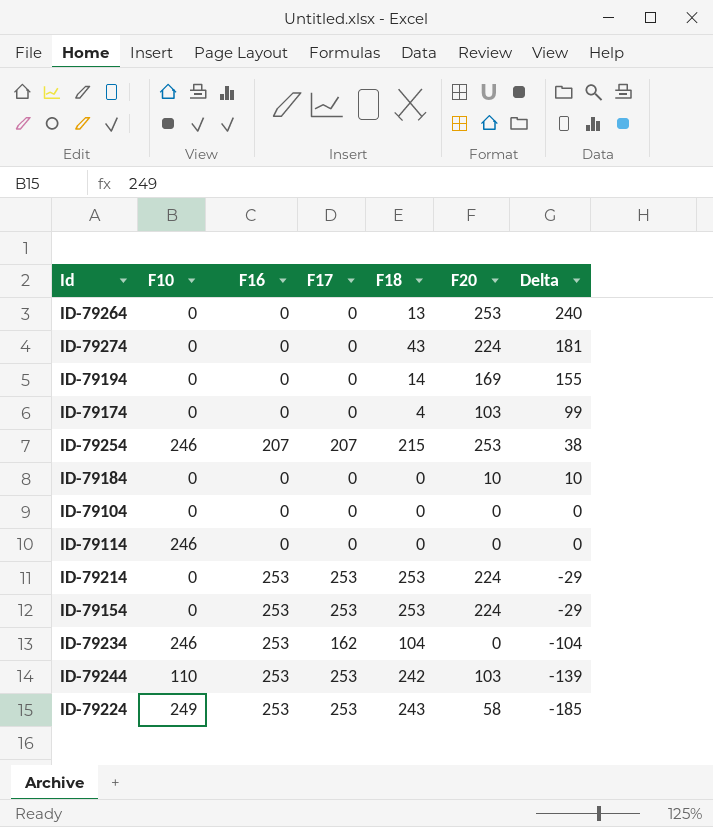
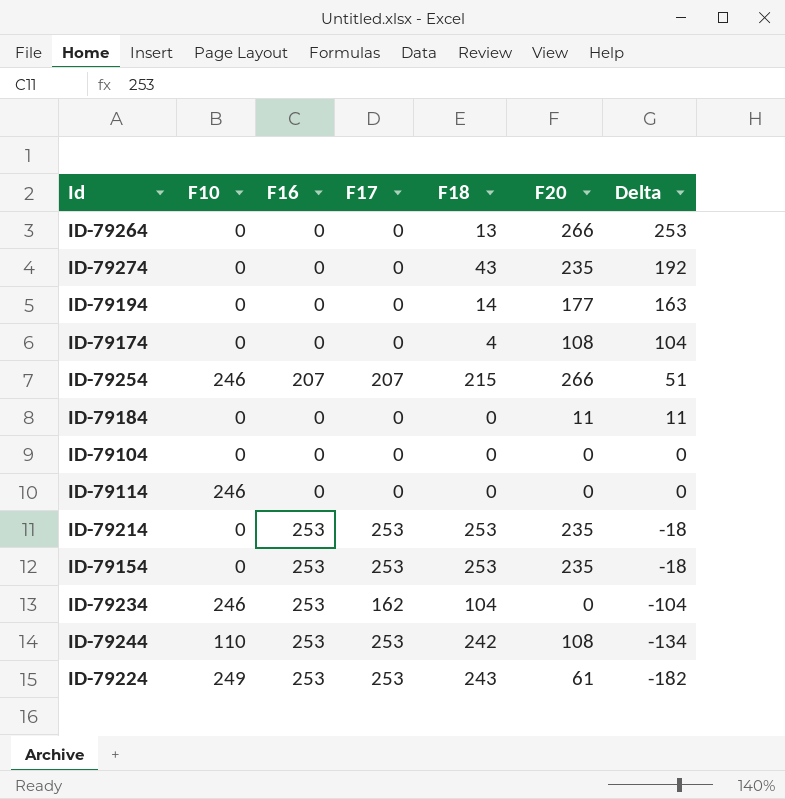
ID-79264 | F20: 253 -> 266
ID-79264 | Delta: 240 -> 253
ID-79274 | F20: 224 -> 235
ID-79274 | Delta: 181 -> 192
ID-79194 | F20: 169 -> 177
ID-79194 | Delta: 155 -> 163
ID-79174 | F20: 103 -> 108
ID-79174 | Delta: 99 -> 104
ID-79254 | F20: 253 -> 266
ID-79254 | Delta: 38 -> 51
ID-79184 | F20: 10 -> 11
ID-79184 | Delta: 10 -> 11
ID-79214 | F20: 224 -> 235
ID-79214 | Delta: -29 -> -18
ID-79154 | F20: 224 -> 235
ID-79154 | Delta: -29 -> -18
ID-79244 | F20: 103 -> 108
ID-79244 | Delta: -139 -> -134
ID-79224 | F20: 58 -> 61
ID-79224 | Delta: -185 -> -182

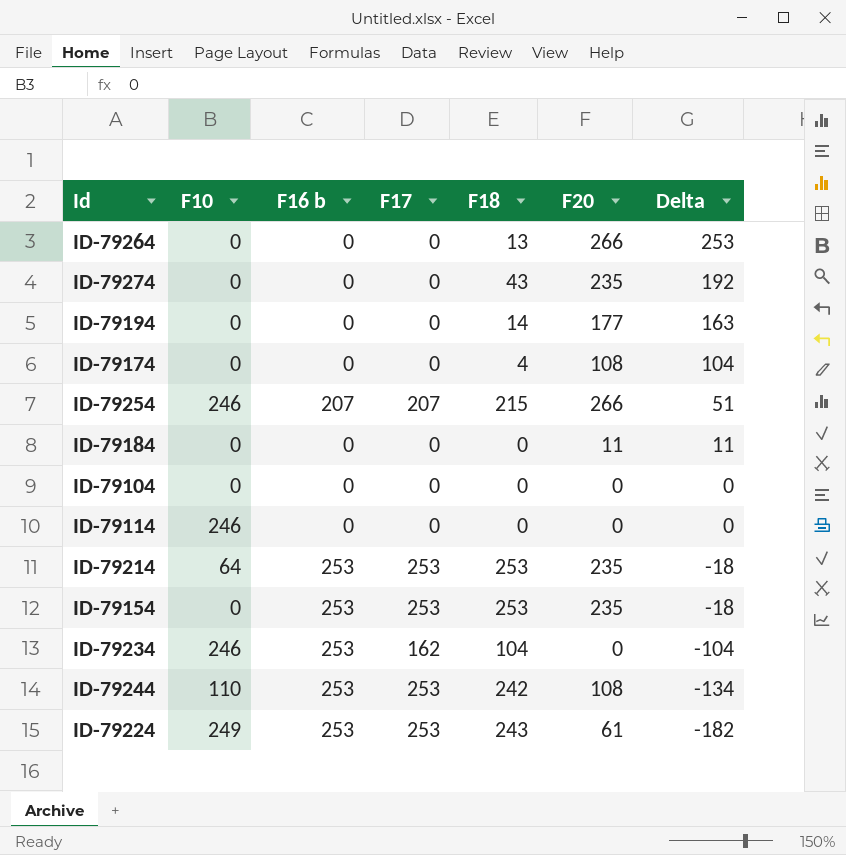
column name: F16 -> F16 b
ID-79214 | F10: 0 -> 64

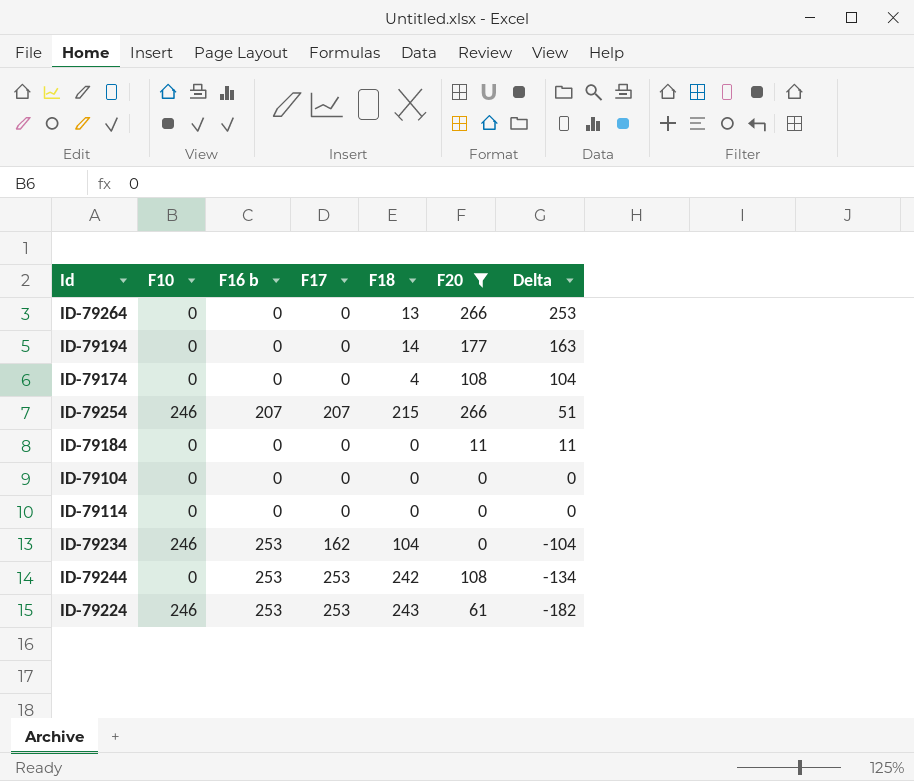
filter: none -> F20 != 235
ID-79114 | F10: 246 -> 0
ID-79244 | F10: 110 -> 0
ID-79224 | F10: 249 -> 246

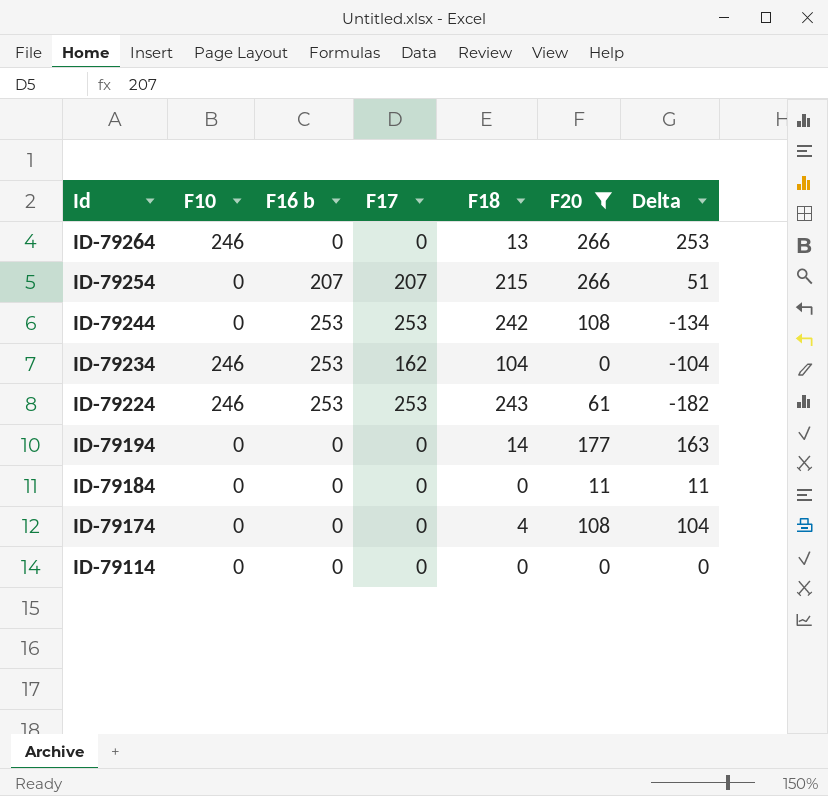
row order: Delta descending -> Id descending
row ID-79104: 0 | 0 | 0 | 0 | 0 | 0 -> none
ID-79264 | F10: 0 -> 246
ID-79254 | F10: 246 -> 0

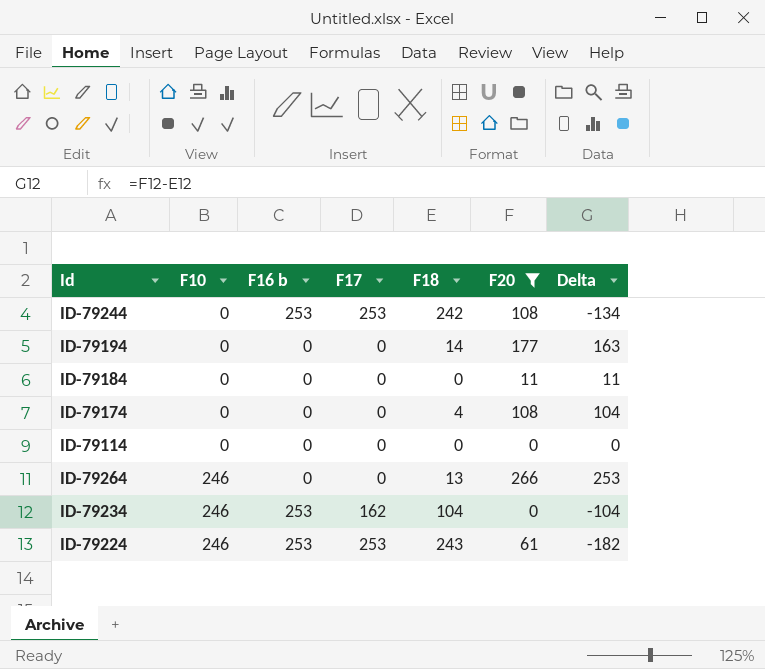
row order: Id descending -> F10 ascending
row ID-79254: 0 | 207 | 207 | 215 | 266 | 51 -> none

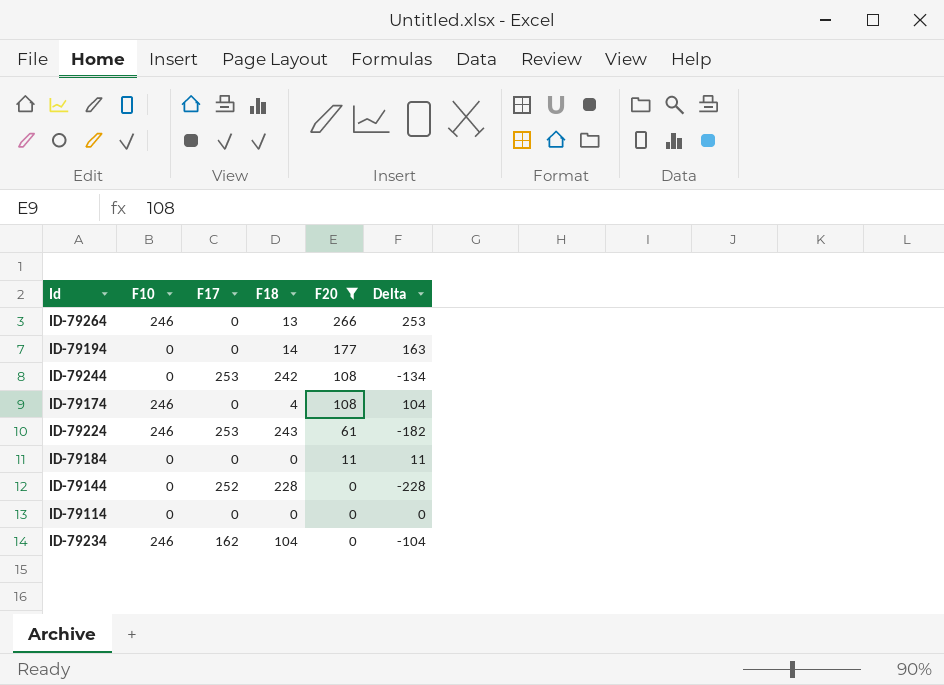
row order: F10 ascending -> F20 descending
column F16 b | position: 3 -> none
ID-79174 | F10: 0 -> 246
row ID-79144: none -> 0 | 252 | 228 | 0 | -228

